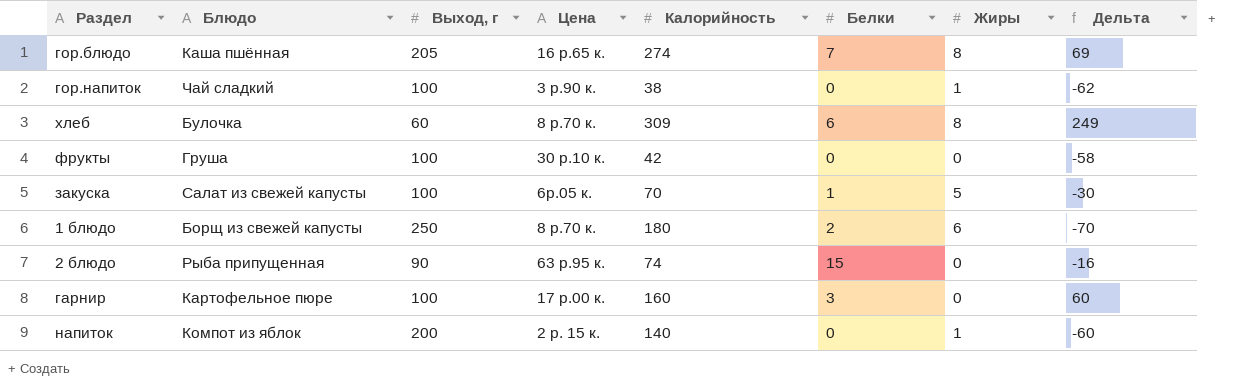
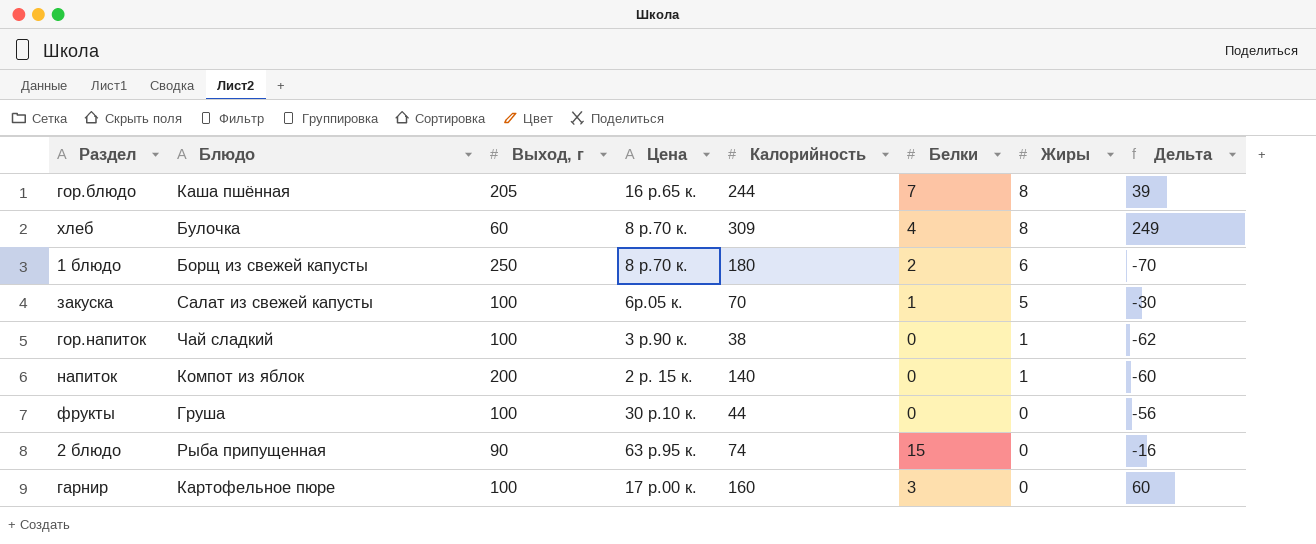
row order: none -> Жиры descending
гор.блюдо | Калорийность: 274 -> 244
гор.блюдо | Дельта: 69 -> 39
хлеб | Белки: 6 -> 4
фрукты | Калорийность: 42 -> 44
фрукты | Дельта: -58 -> -56

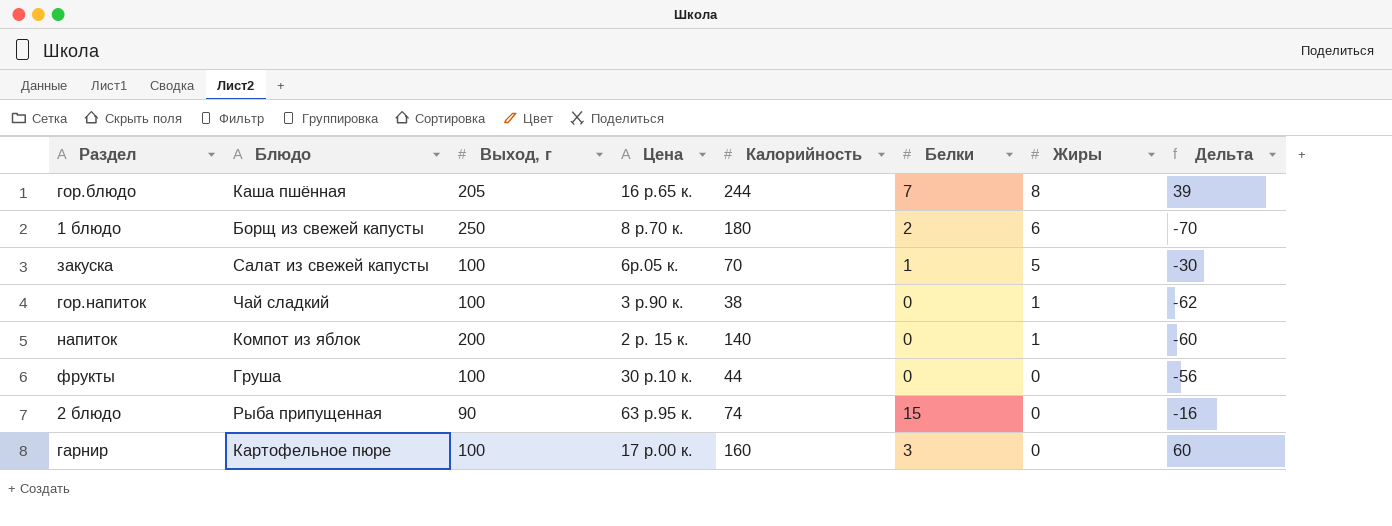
row хлеб: Булочка | 60 | 8 р.70 к. | 309 | 4 | 8 | 249 -> none

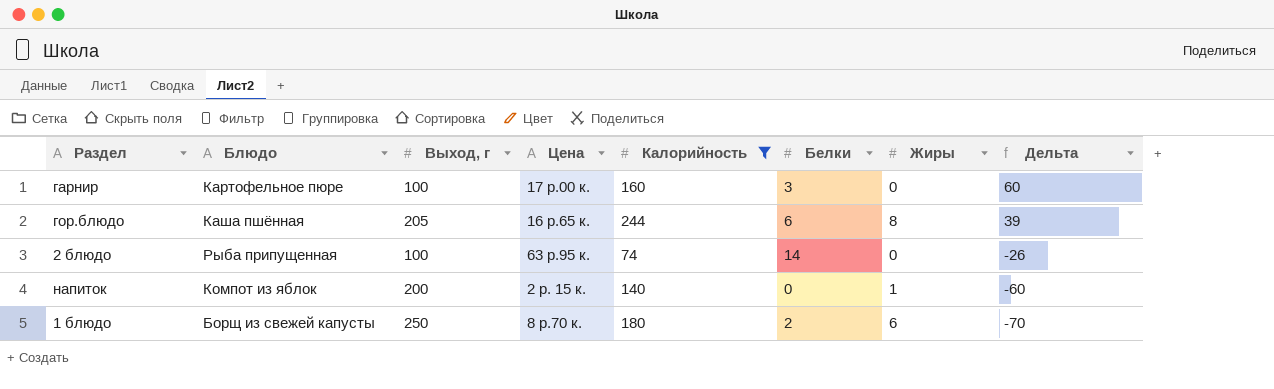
filter: none -> Калорийность >= 74
row order: Жиры descending -> Дельта descending
гор.блюдо | Белки: 7 -> 6
2 блюдо | Выход, г: 90 -> 100
2 блюдо | Белки: 15 -> 14
2 блюдо | Дельта: -16 -> -26

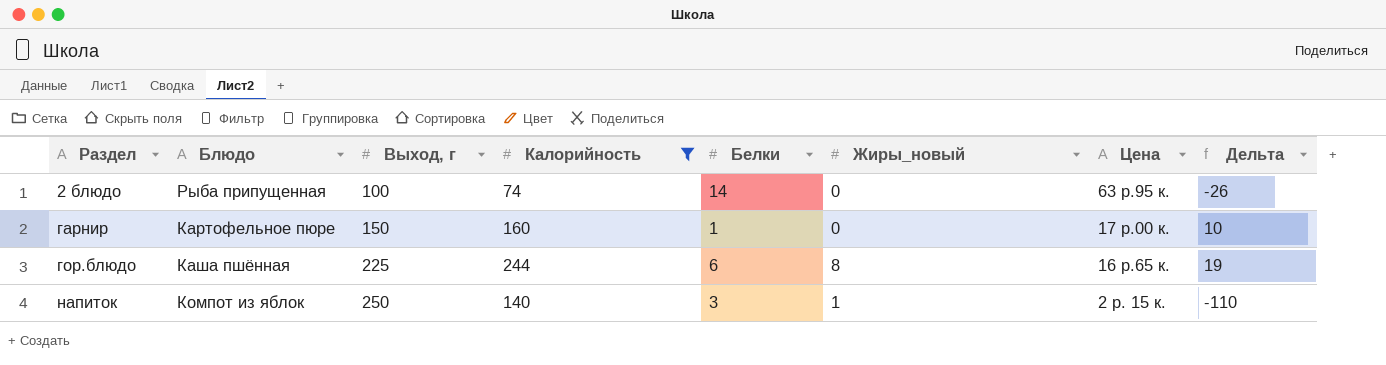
row order: Дельта descending -> Раздел ascending
column name: Жиры -> Жиры_новый
column Цена | position: 4 -> 7
row 1 блюдо: Борщ из свежей капусты | 250 | 8 р.70 к. | 180 | 2 | 6 | -70 -> none
гарнир | Выход, г: 100 -> 150
гарнир | Белки: 3 -> 1
гарнир | Дельта: 60 -> 10
гор.блюдо | Выход, г: 205 -> 225
гор.блюдо | Дельта: 39 -> 19
напиток | Выход, г: 200 -> 250
напиток | Белки: 0 -> 3
напиток | Дельта: -60 -> -110

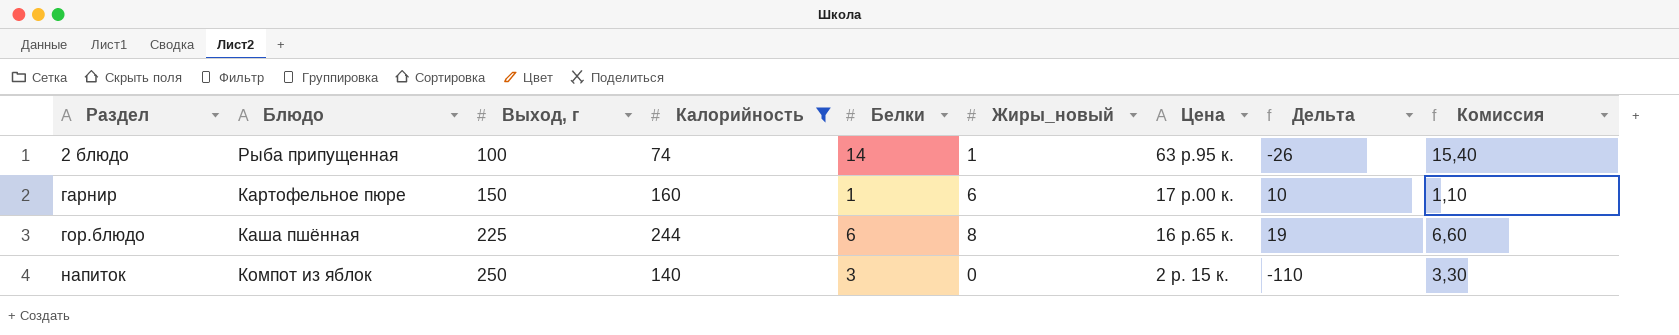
column Комиссия | formula: none -> [Белки] * 1,1
2 блюдо | Жиры_новый: 0 -> 1
гарнир | Жиры_новый: 0 -> 6
напиток | Жиры_новый: 1 -> 0

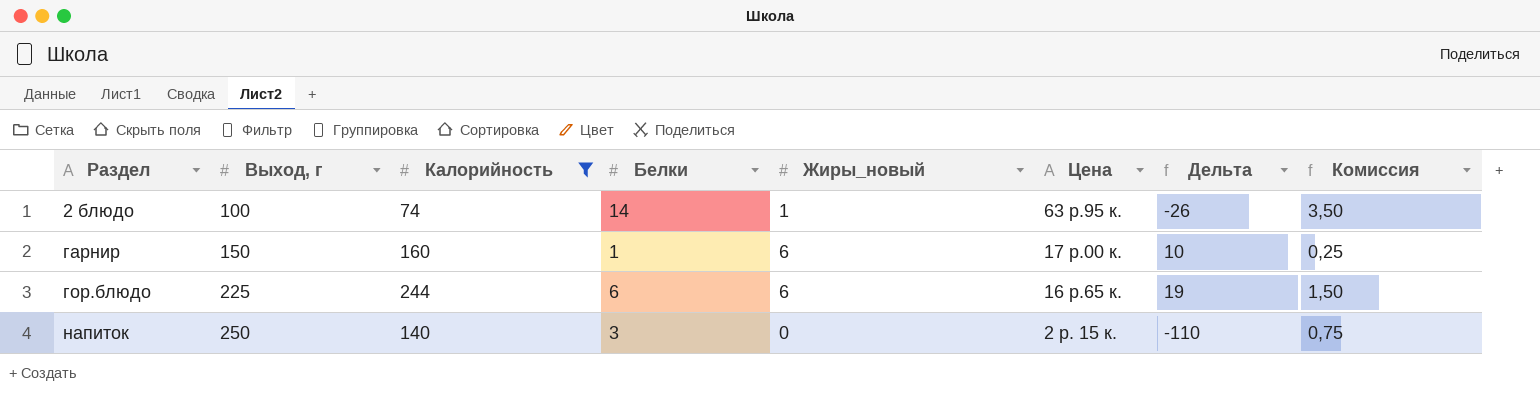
column Блюдо | position: 2 -> none
column Комиссия | formula: [Белки] * 1,1 -> [Белки] * 0,25
гор.блюдо | Жиры_новый: 8 -> 6

